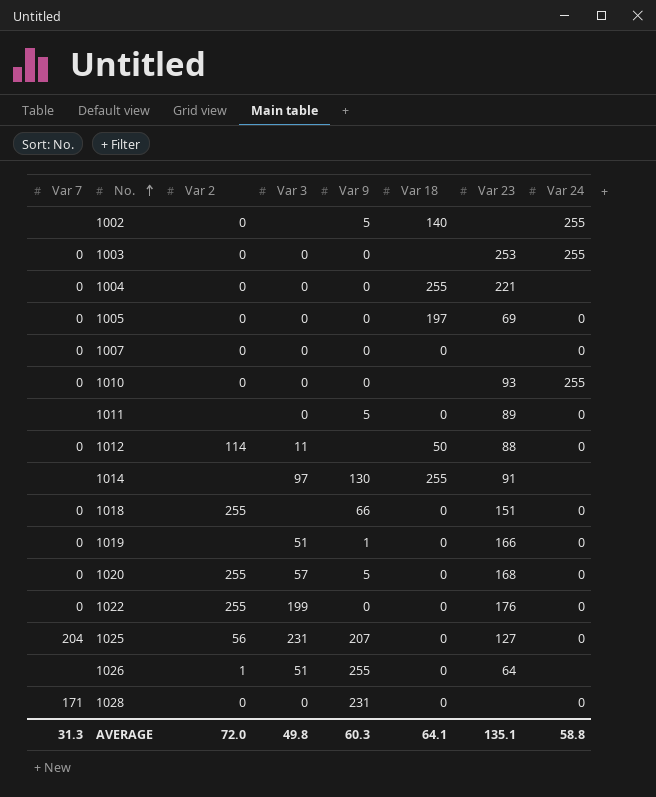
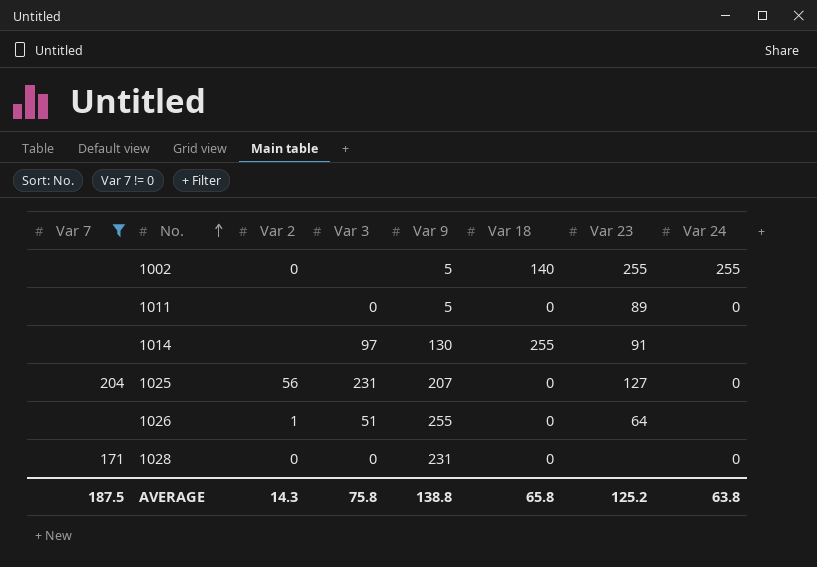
filter: none -> Var 7 != 0
1002 | Var 23: none -> 255
AVERAGE | Var 7: 31.3 -> 187.5
AVERAGE | Var 2: 72.0 -> 14.3
AVERAGE | Var 3: 49.8 -> 75.8
AVERAGE | Var 9: 60.3 -> 138.8
AVERAGE | Var 18: 64.1 -> 65.8
AVERAGE | Var 23: 135.1 -> 125.2
AVERAGE | Var 24: 58.8 -> 63.8

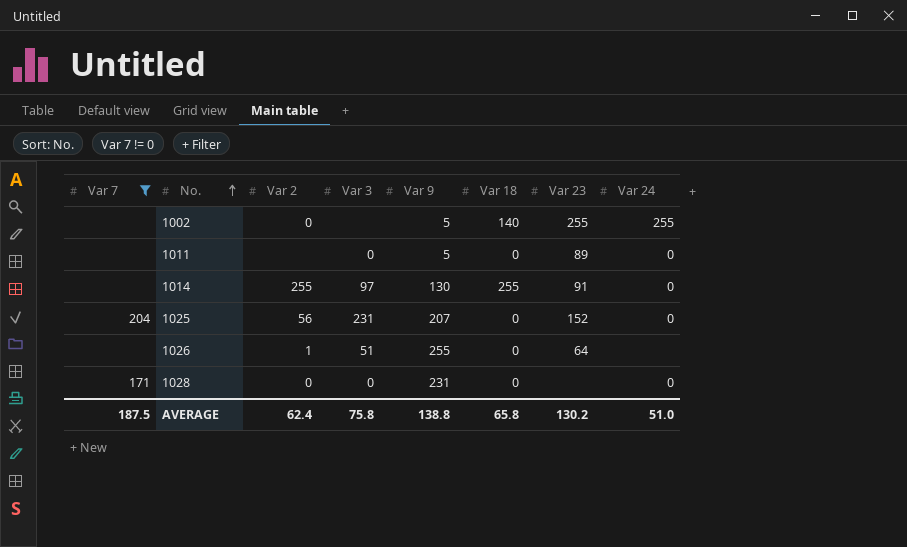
1014 | Var 2: none -> 255
1014 | Var 24: none -> 0
1025 | Var 23: 127 -> 152
AVERAGE | Var 2: 14.3 -> 62.4
AVERAGE | Var 23: 125.2 -> 130.2
AVERAGE | Var 24: 63.8 -> 51.0

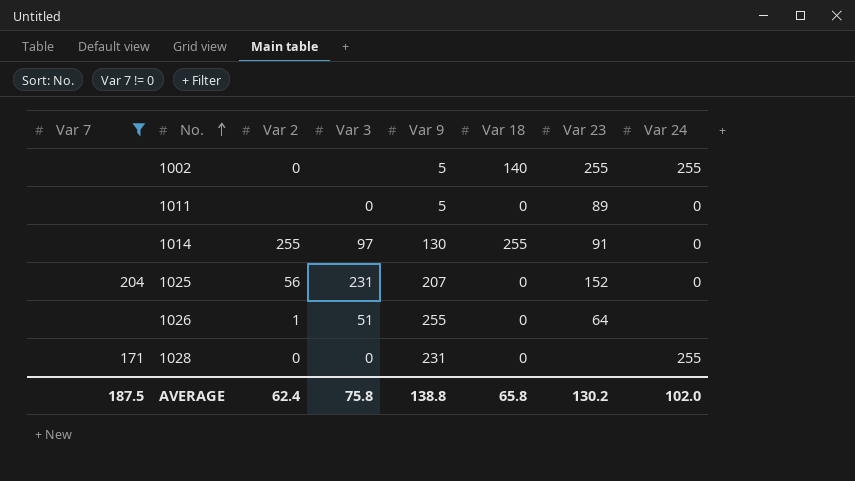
1028 | Var 24: 0 -> 255
AVERAGE | Var 24: 51.0 -> 102.0

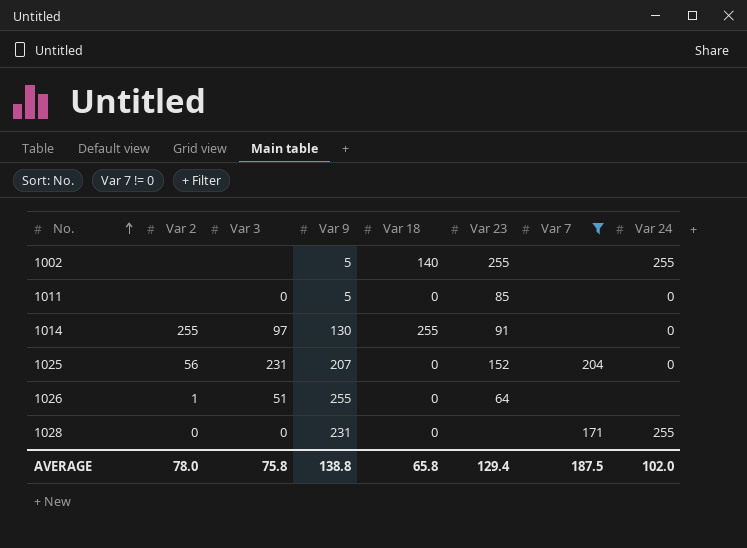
column Var 7 | position: 1 -> 7
1002 | Var 2: 0 -> none
1011 | Var 23: 89 -> 85
AVERAGE | Var 2: 62.4 -> 78.0
AVERAGE | Var 23: 130.2 -> 129.4

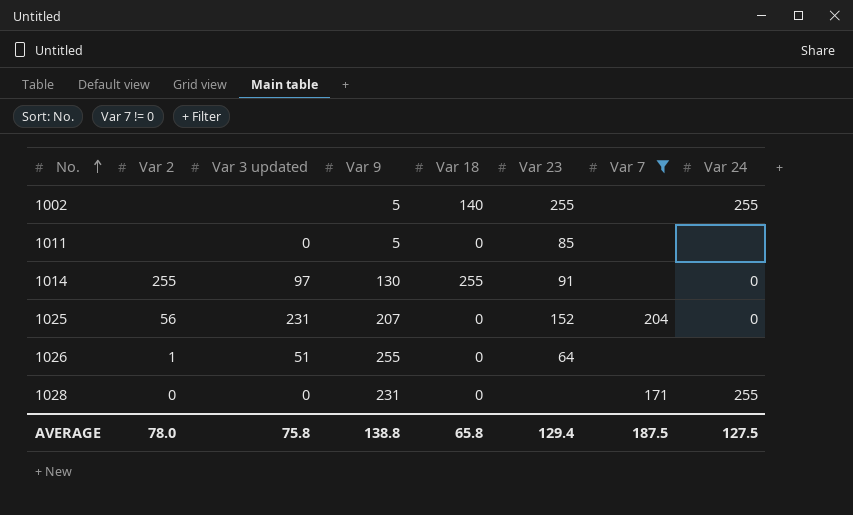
column name: Var 3 -> Var 3 updated
1011 | Var 24: 0 -> none
AVERAGE | Var 24: 102.0 -> 127.5

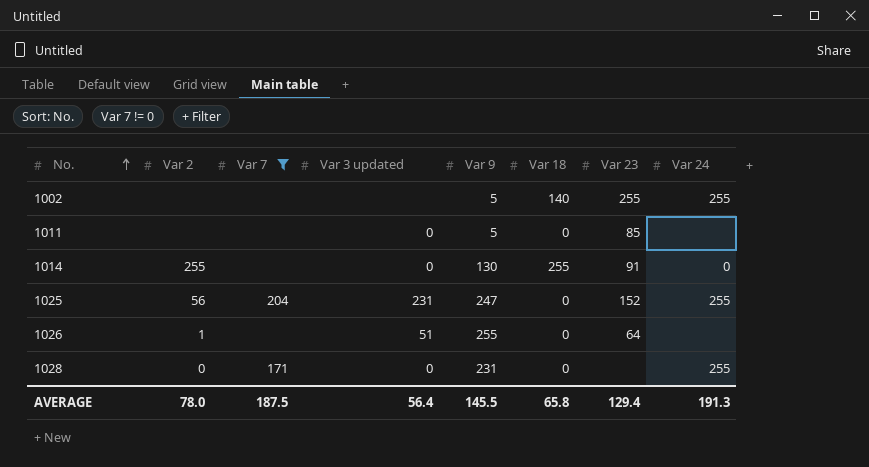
column Var 7 | position: 7 -> 3
1014 | Var 3 updated: 97 -> 0
1025 | Var 9: 207 -> 247
1025 | Var 24: 0 -> 255
AVERAGE | Var 3 updated: 75.8 -> 56.4
AVERAGE | Var 9: 138.8 -> 145.5
AVERAGE | Var 24: 127.5 -> 191.3

